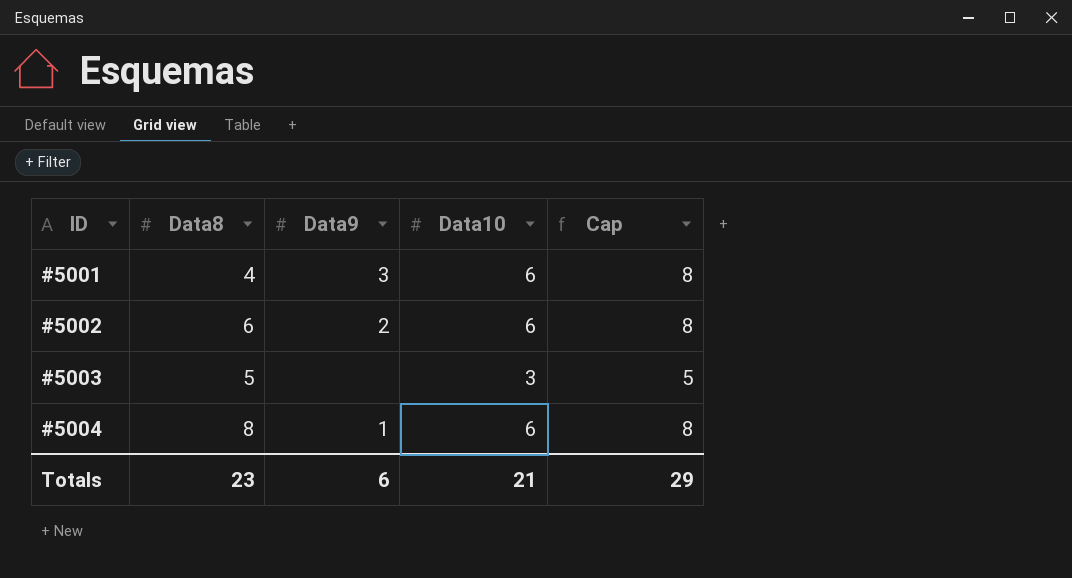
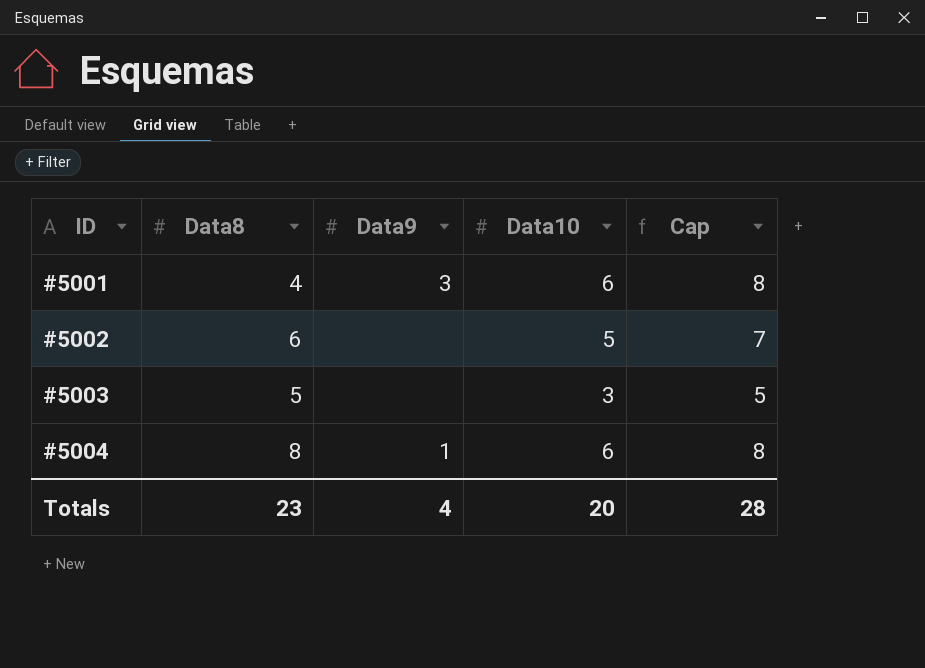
#5002 | Data9: 2 -> none
#5002 | Data10: 6 -> 5
#5002 | Cap: 8 -> 7
Totals | Data9: 6 -> 4
Totals | Data10: 21 -> 20
Totals | Cap: 29 -> 28

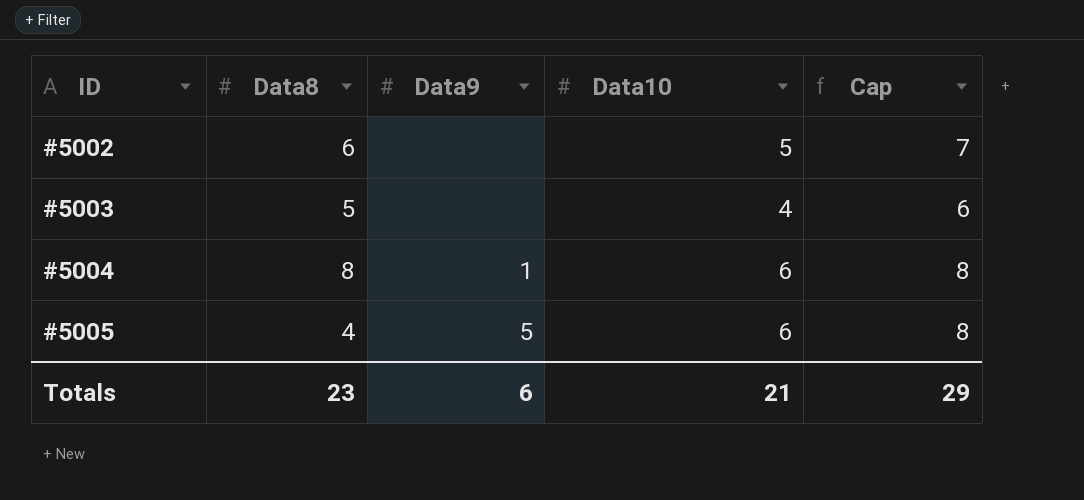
row #5001: 4 | 3 | 6 | 8 -> none
#5003 | Data10: 3 -> 4
#5003 | Cap: 5 -> 6
row #5005: none -> 4 | 5 | 6 | 8
Totals | Data9: 4 -> 6
Totals | Data10: 20 -> 21
Totals | Cap: 28 -> 29

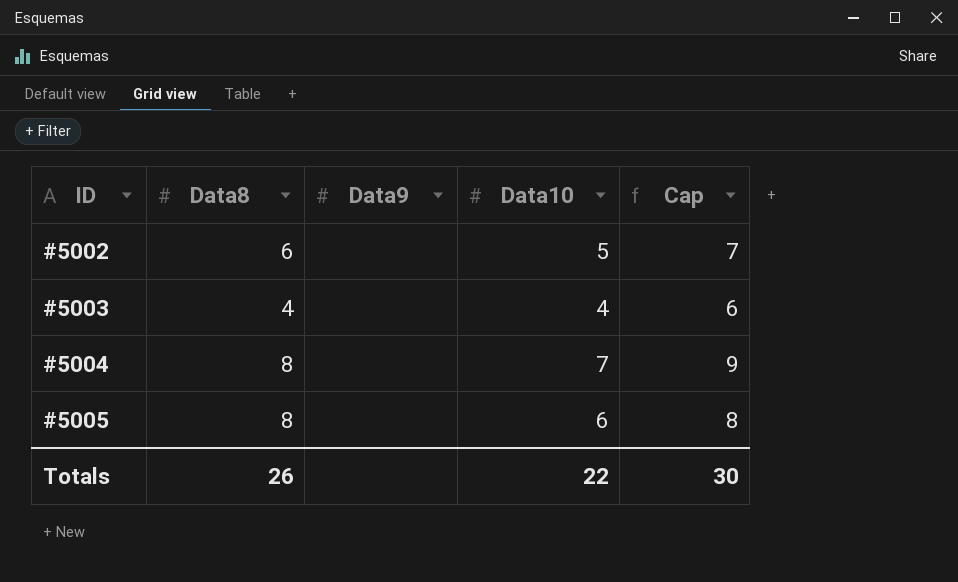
#5003 | Data8: 5 -> 4
#5004 | Data9: 1 -> none
#5004 | Data10: 6 -> 7
#5004 | Cap: 8 -> 9
#5005 | Data8: 4 -> 8
#5005 | Data9: 5 -> none
Totals | Data8: 23 -> 26
Totals | Data9: 6 -> none
Totals | Data10: 21 -> 22
Totals | Cap: 29 -> 30

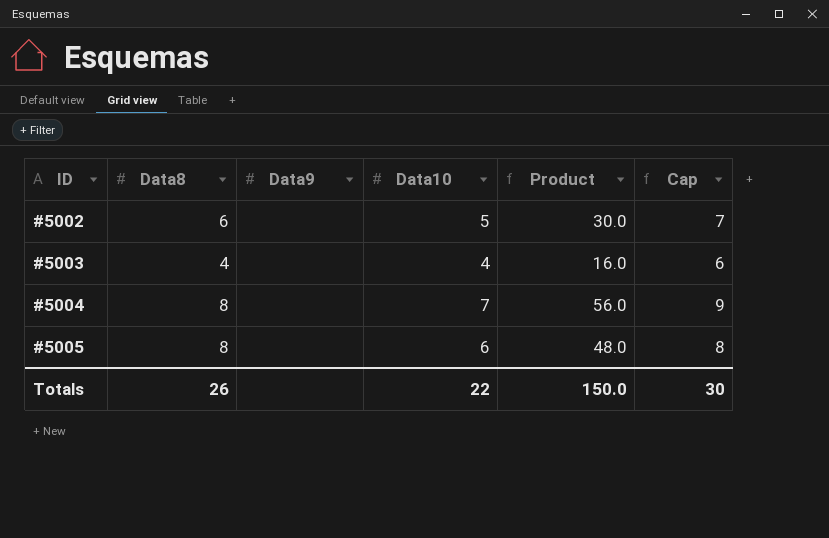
column Product | formula: none -> [Data8] * [Data10]

